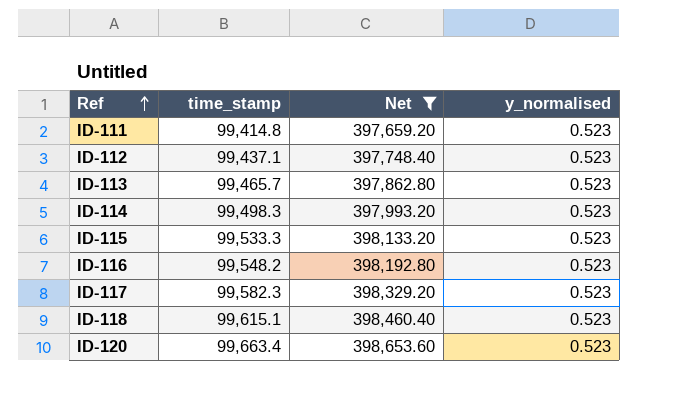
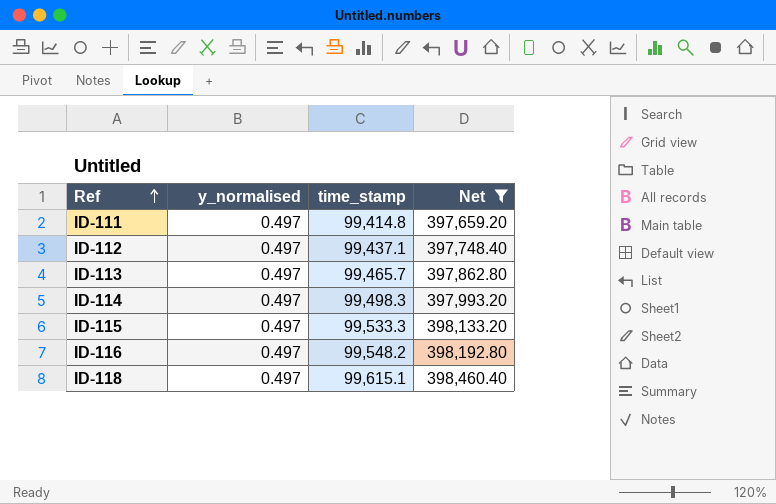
column y_normalised | position: 4 -> 2
row ID-117: 99,582.3 | 398,329.20 | 0.523 -> none
row ID-120: 99,663.4 | 398,653.60 | 0.523 -> none
ID-111 | y_normalised: 0.523 -> 0.497
ID-112 | y_normalised: 0.523 -> 0.497
ID-113 | y_normalised: 0.523 -> 0.497
ID-114 | y_normalised: 0.523 -> 0.497
ID-115 | y_normalised: 0.523 -> 0.497
ID-116 | y_normalised: 0.523 -> 0.497
ID-118 | y_normalised: 0.523 -> 0.497

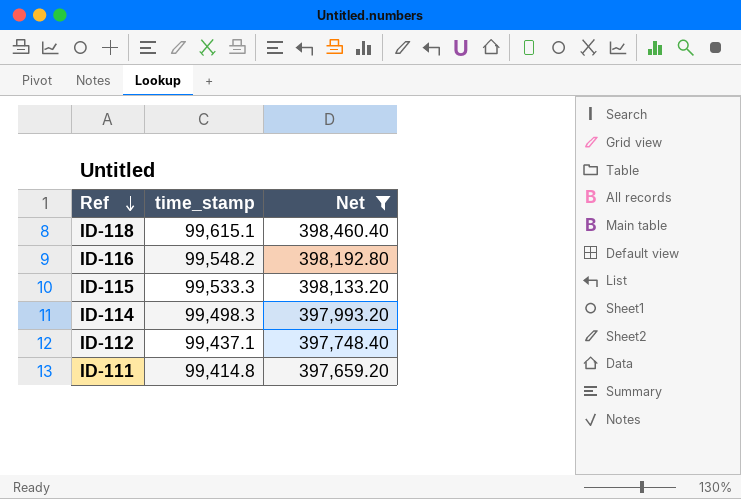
row order: Ref ascending -> Ref descending
column y_normalised | position: 2 -> none
row ID-113: 0.497 | 99,465.7 | 397,862.80 -> none

